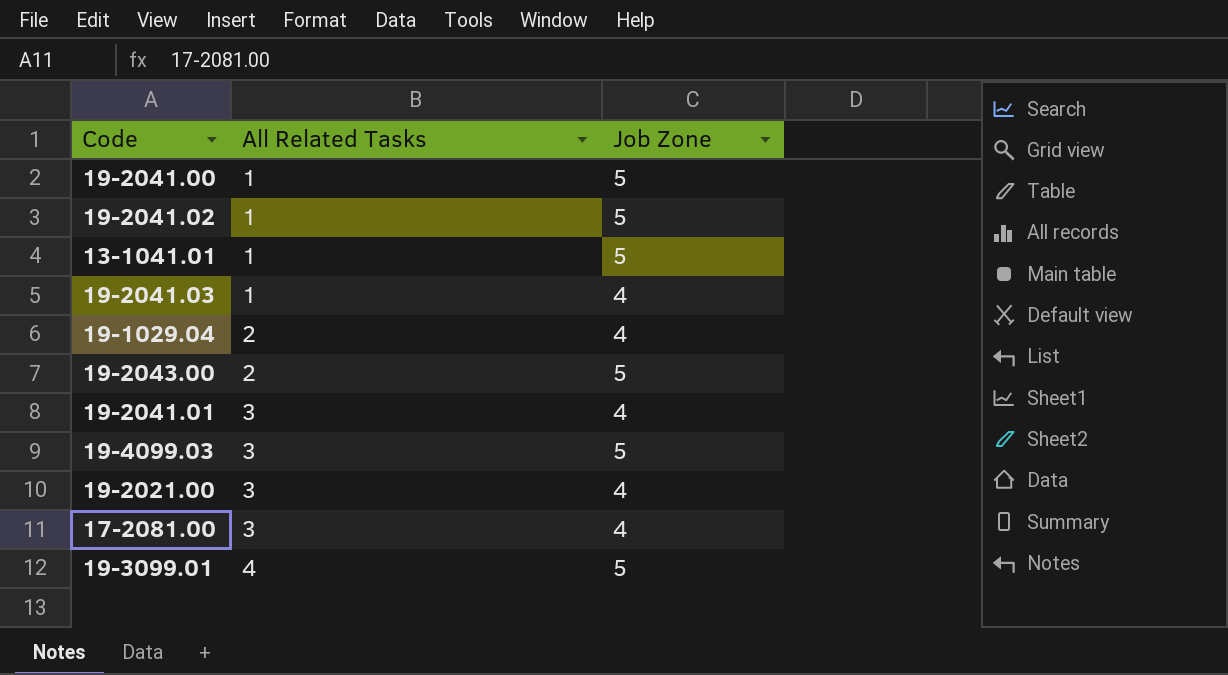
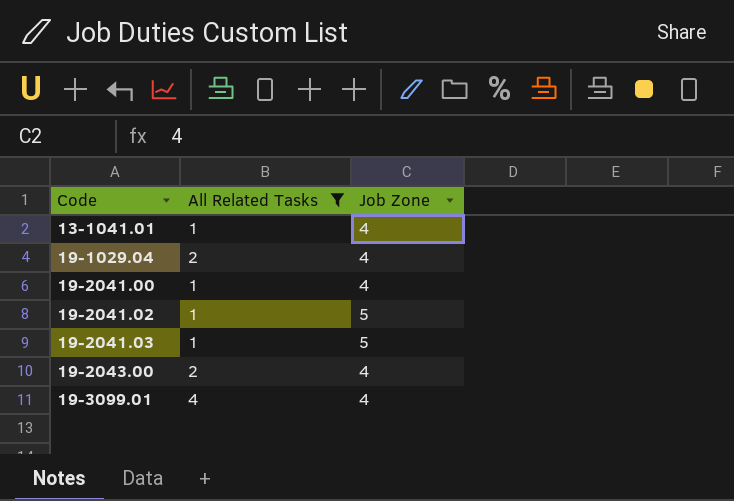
filter: none -> All Related Tasks != 3
row order: All Related Tasks ascending -> Code ascending
13-1041.01 | Job Zone: 5 -> 4
19-2041.00 | Job Zone: 5 -> 4
19-2041.03 | Job Zone: 4 -> 5
19-2043.00 | Job Zone: 5 -> 4
19-3099.01 | Job Zone: 5 -> 4

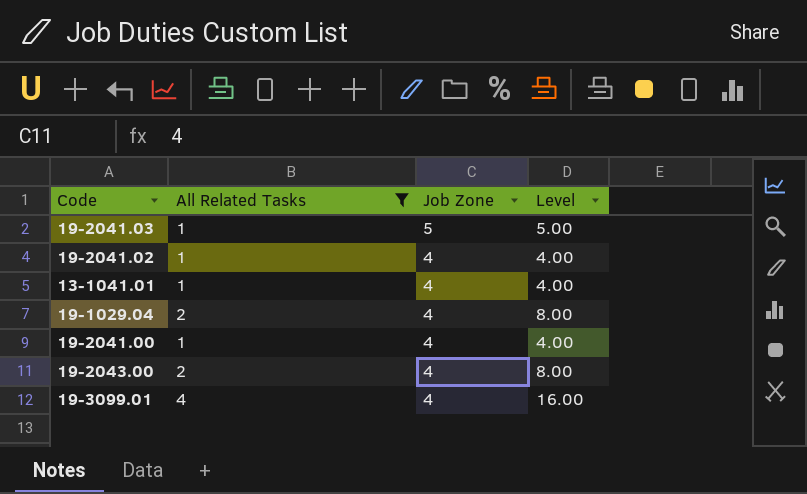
row order: Code ascending -> Job Zone descending
column Level | formula: none -> [All Related Tasks] * [Job Zone]
19-2041.02 | Job Zone: 5 -> 4

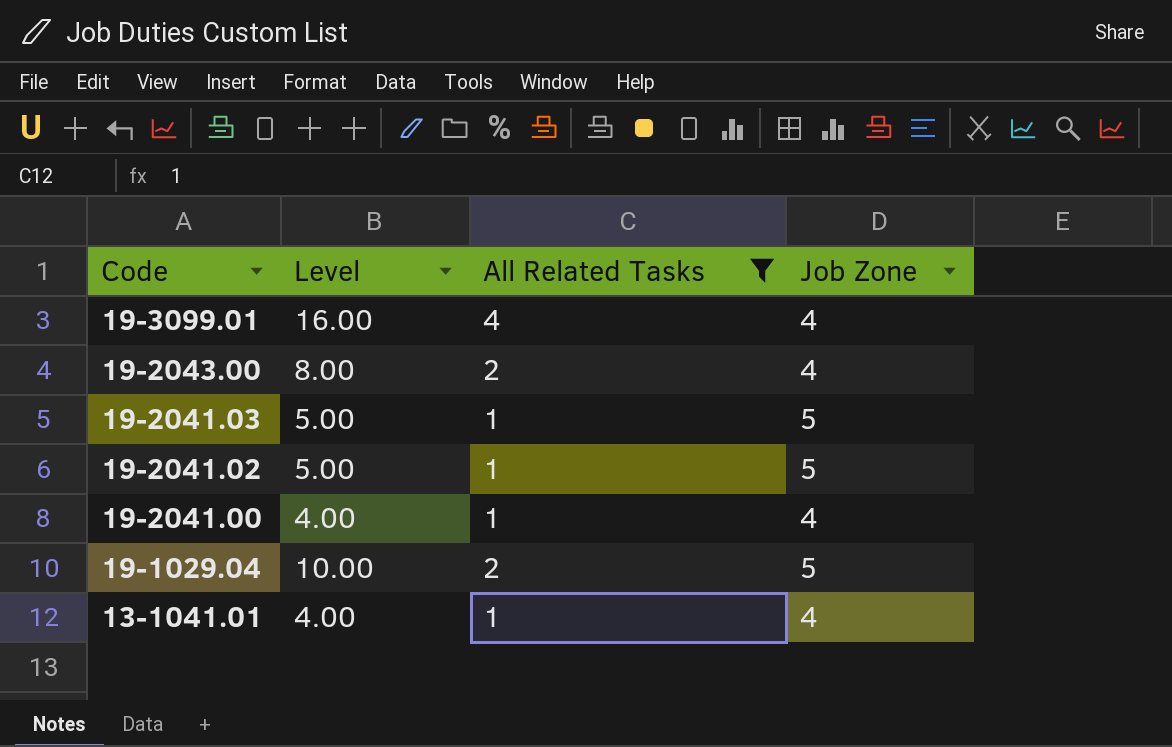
row order: Job Zone descending -> Code descending
column Level | position: 4 -> 2
19-2041.02 | Level: 4.00 -> 5.00
19-2041.02 | Job Zone: 4 -> 5
19-1029.04 | Level: 8.00 -> 10.00
19-1029.04 | Job Zone: 4 -> 5

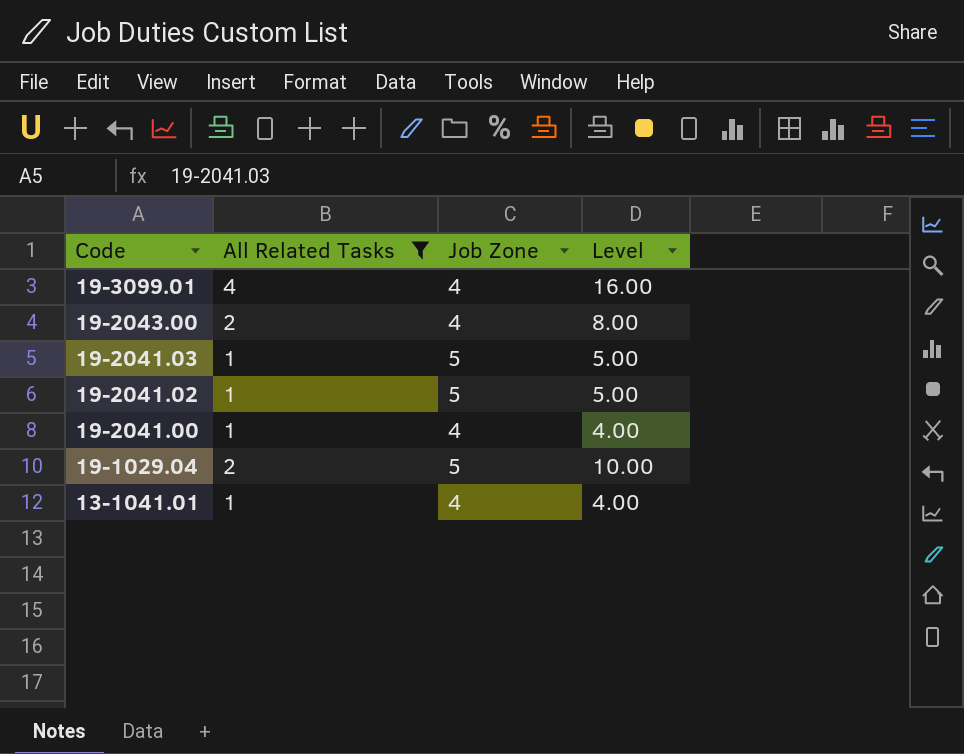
column Level | position: 2 -> 4

